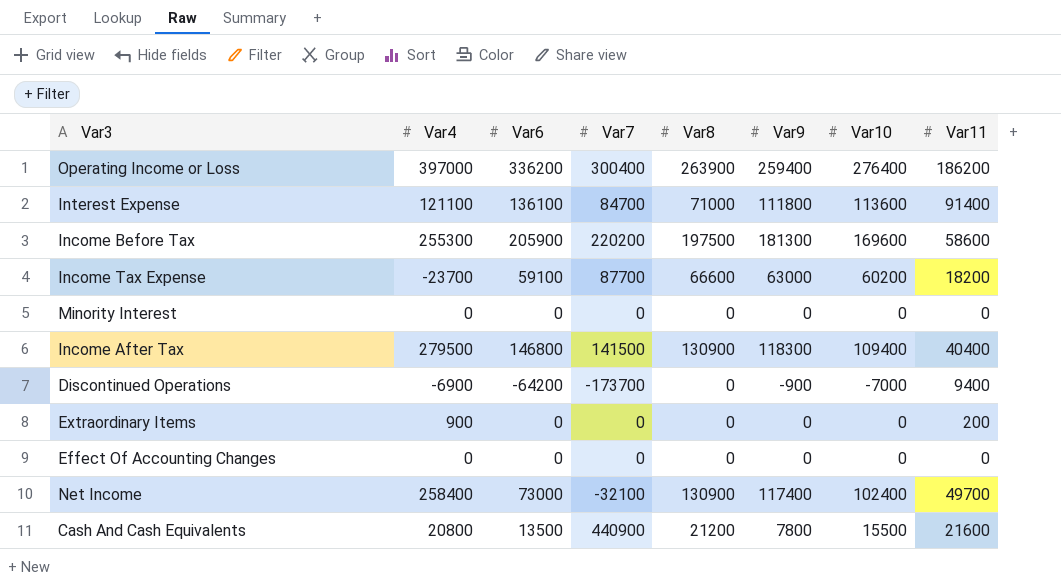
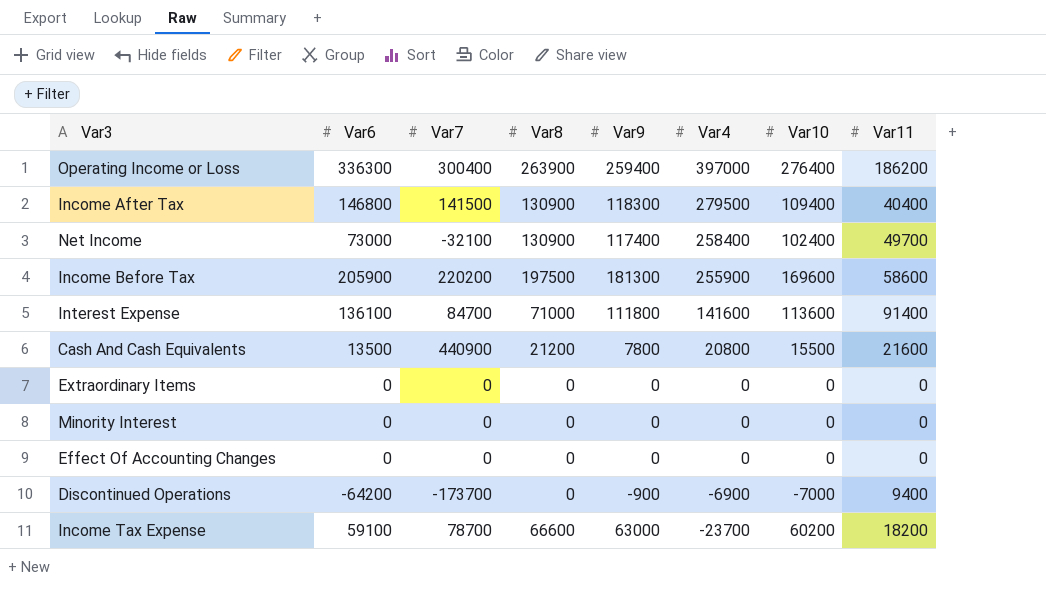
row order: none -> Var4 descending
column Var4 | position: 2 -> 6
Operating Income or Loss | Var6: 336200 -> 336300
Income Before Tax | Var4: 255300 -> 255900
Interest Expense | Var4: 121100 -> 141600
Extraordinary Items | Var4: 900 -> 0
Extraordinary Items | Var11: 200 -> 0
Income Tax Expense | Var7: 87700 -> 78700

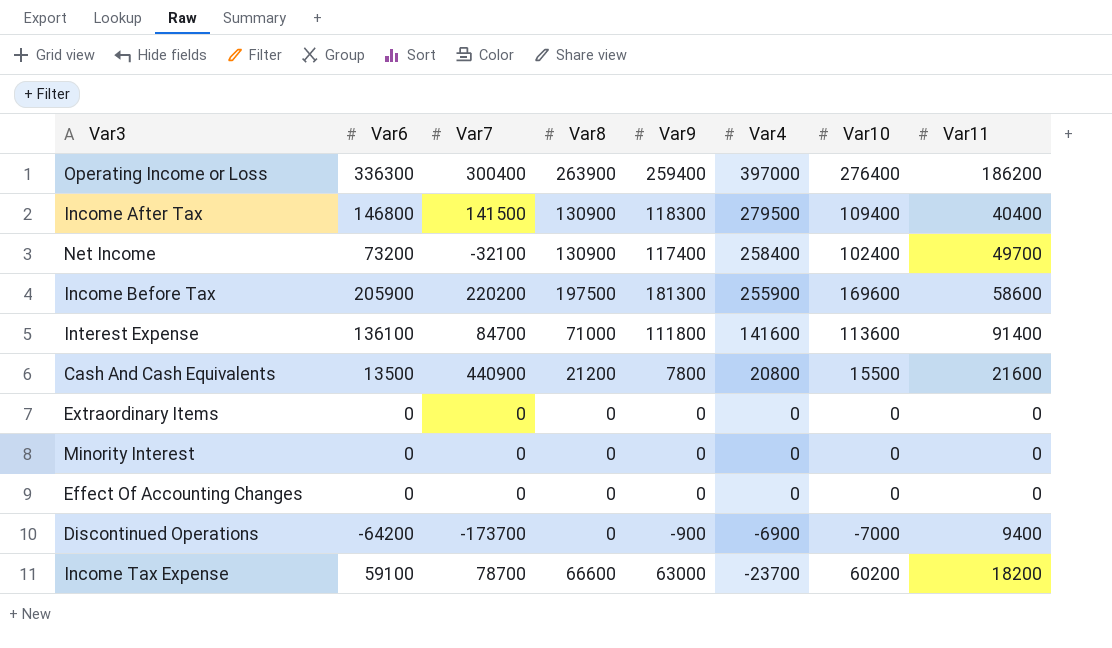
Net Income | Var6: 73000 -> 73200

